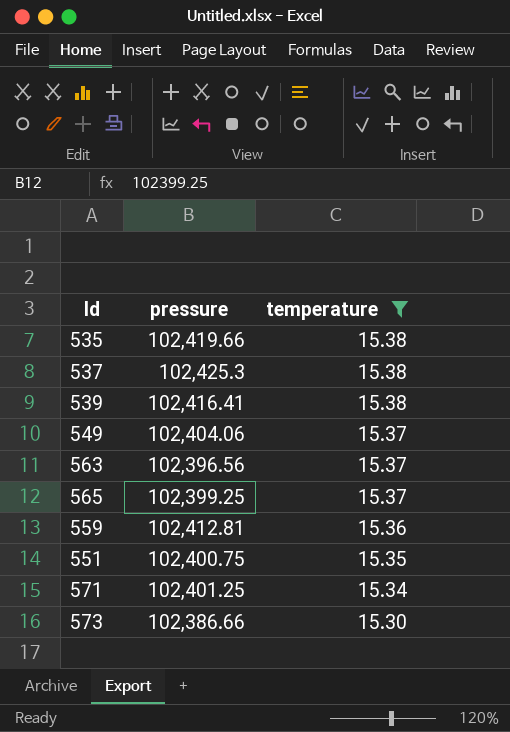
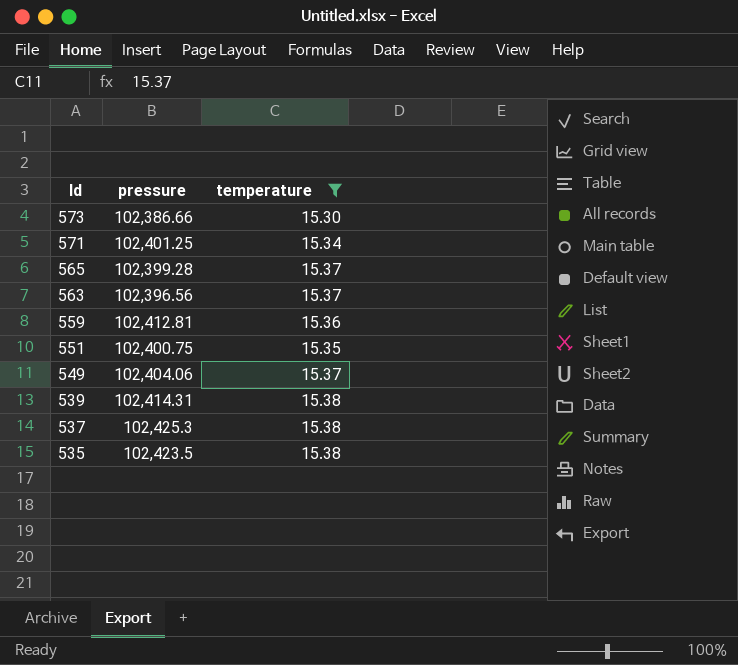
row order: temperature descending -> Id descending
565 | pressure: 102,399.25 -> 102,399.28
539 | pressure: 102,416.41 -> 102,414.31
535 | pressure: 102,419.66 -> 102,423.5

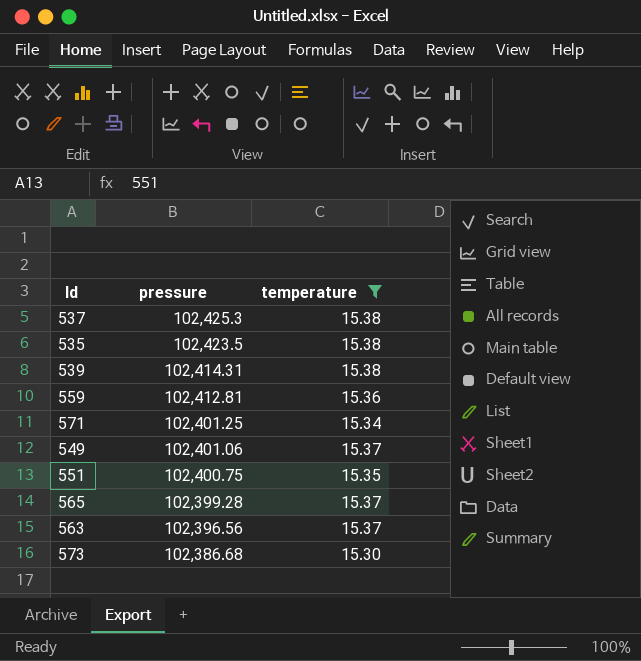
row order: Id descending -> pressure descending
549 | pressure: 102,404.06 -> 102,401.06
573 | pressure: 102,386.66 -> 102,386.68

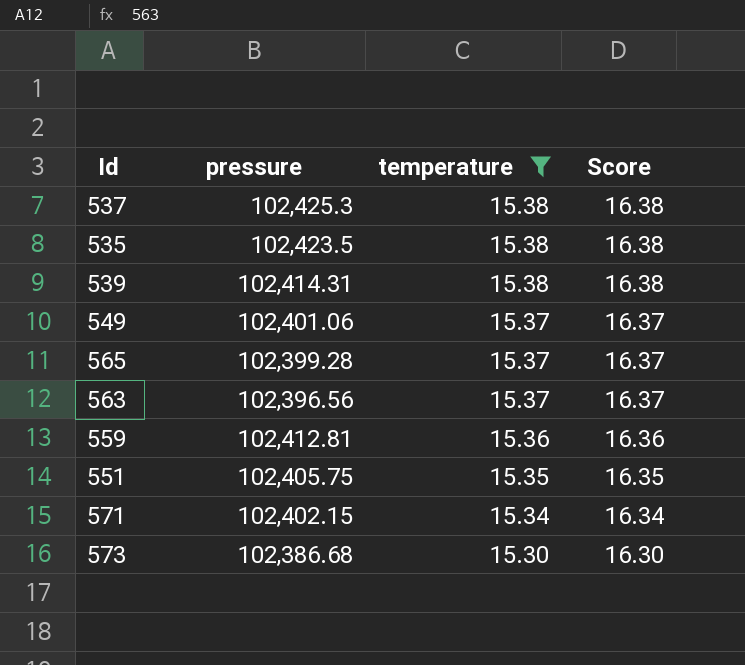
row order: pressure descending -> temperature descending
column Score | formula: none -> [temperature] + 1
551 | pressure: 102,400.75 -> 102,405.75
571 | pressure: 102,401.25 -> 102,402.15

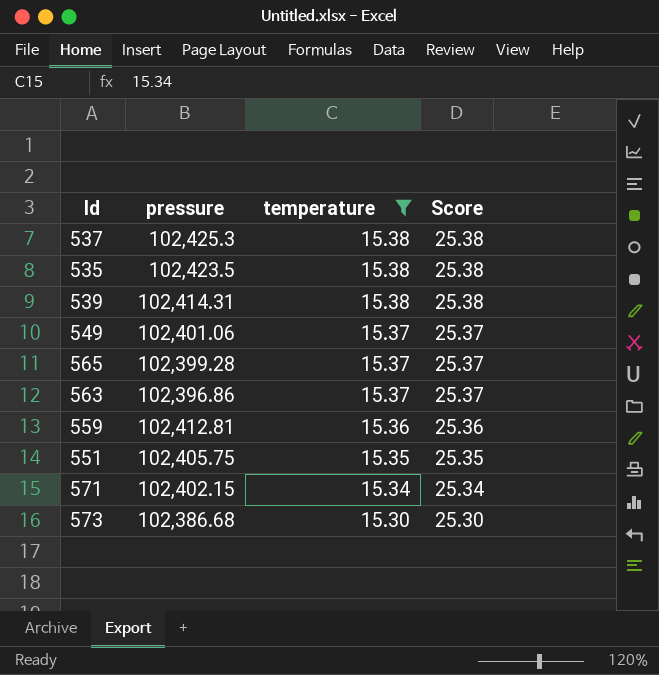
column Score | formula: [temperature] + 1 -> [temperature] + 10
563 | pressure: 102,396.56 -> 102,396.86

